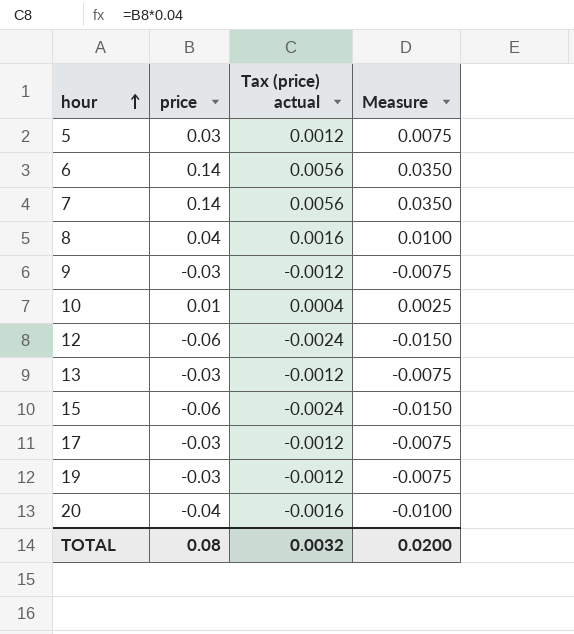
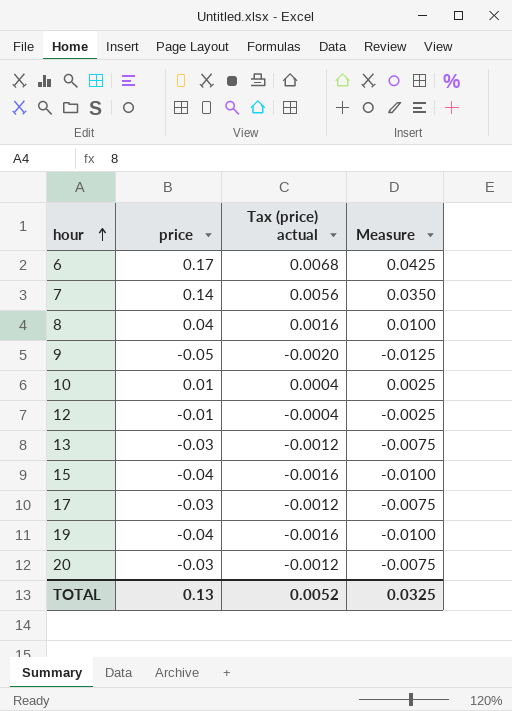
row 5: 0.03 | 0.0012 | 0.0075 -> none
6 | price: 0.14 -> 0.17
6 | Tax (price) actual: 0.0056 -> 0.0068
6 | Measure: 0.0350 -> 0.0425
9 | price: -0.03 -> -0.05
9 | Tax (price) actual: -0.0012 -> -0.0020
9 | Measure: -0.0075 -> -0.0125
12 | price: -0.06 -> -0.01
12 | Tax (price) actual: -0.0024 -> -0.0004
12 | Measure: -0.0150 -> -0.0025
15 | price: -0.06 -> -0.04
15 | Tax (price) actual: -0.0024 -> -0.0016
15 | Measure: -0.0150 -> -0.0100
19 | price: -0.03 -> -0.04
19 | Tax (price) actual: -0.0012 -> -0.0016
19 | Measure: -0.0075 -> -0.0100
20 | price: -0.04 -> -0.03
20 | Tax (price) actual: -0.0016 -> -0.0012
20 | Measure: -0.0100 -> -0.0075
TOTAL | price: 0.08 -> 0.13
TOTAL | Tax (price) actual: 0.0032 -> 0.0052
TOTAL | Measure: 0.0200 -> 0.0325

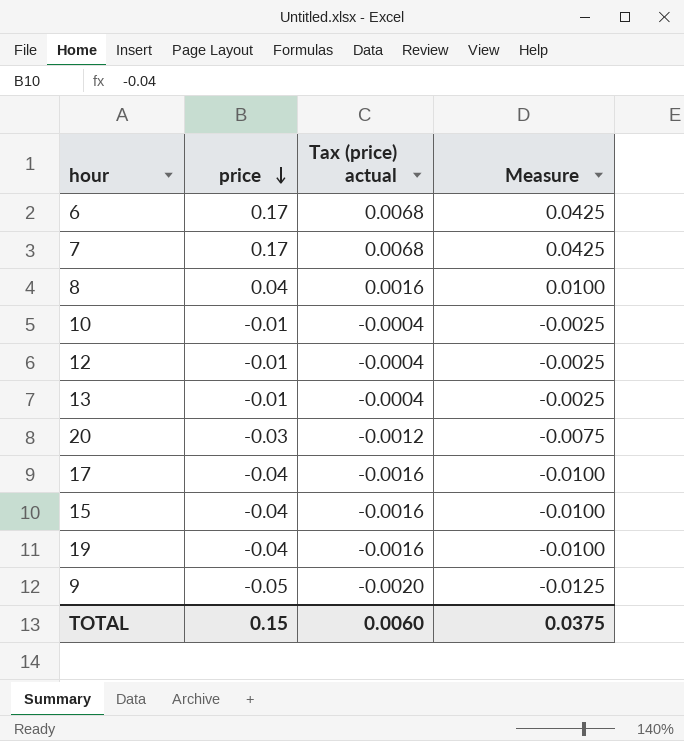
row order: hour ascending -> price descending
7 | price: 0.14 -> 0.17
7 | Tax (price) actual: 0.0056 -> 0.0068
7 | Measure: 0.0350 -> 0.0425
10 | price: 0.01 -> -0.01
10 | Tax (price) actual: 0.0004 -> -0.0004
10 | Measure: 0.0025 -> -0.0025
13 | price: -0.03 -> -0.01
13 | Tax (price) actual: -0.0012 -> -0.0004
13 | Measure: -0.0075 -> -0.0025
17 | price: -0.03 -> -0.04
17 | Tax (price) actual: -0.0012 -> -0.0016
17 | Measure: -0.0075 -> -0.0100
TOTAL | price: 0.13 -> 0.15
TOTAL | Tax (price) actual: 0.0052 -> 0.0060
TOTAL | Measure: 0.0325 -> 0.0375

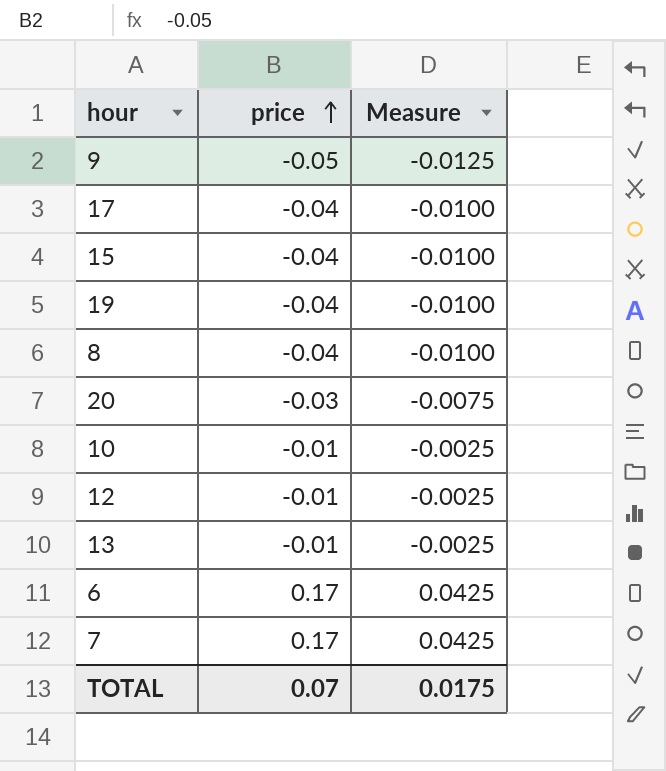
row order: price descending -> price ascending
column Tax (price) actual | formula: [price] * 0.04 -> none
8 | price: 0.04 -> -0.04
8 | Measure: 0.0100 -> -0.0100
TOTAL | price: 0.15 -> 0.07
TOTAL | Measure: 0.0375 -> 0.0175

